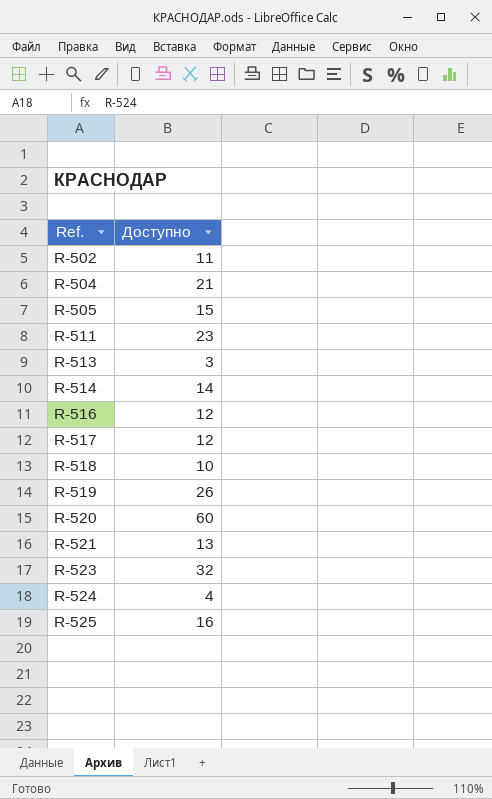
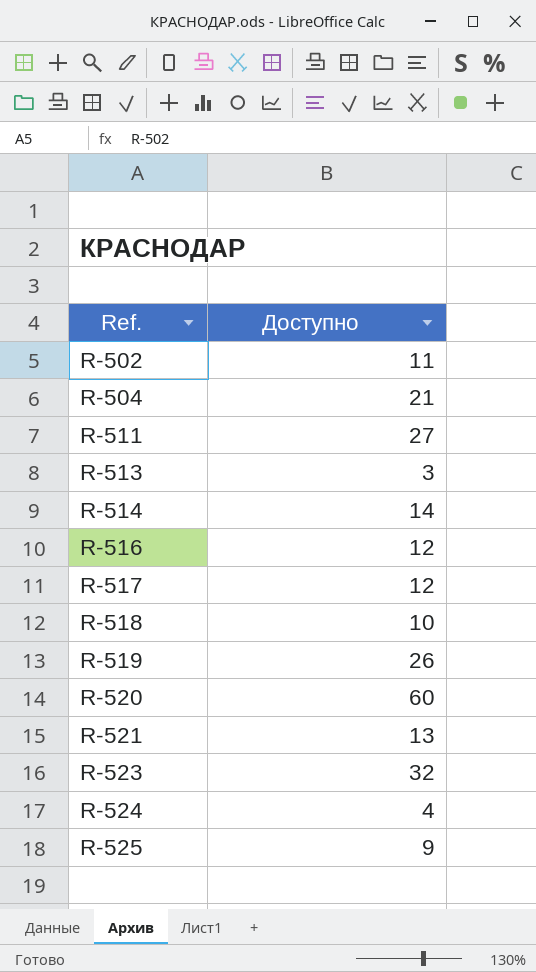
row R-505: 15 -> none
R-511 | Доступно: 23 -> 27
R-525 | Доступно: 16 -> 9

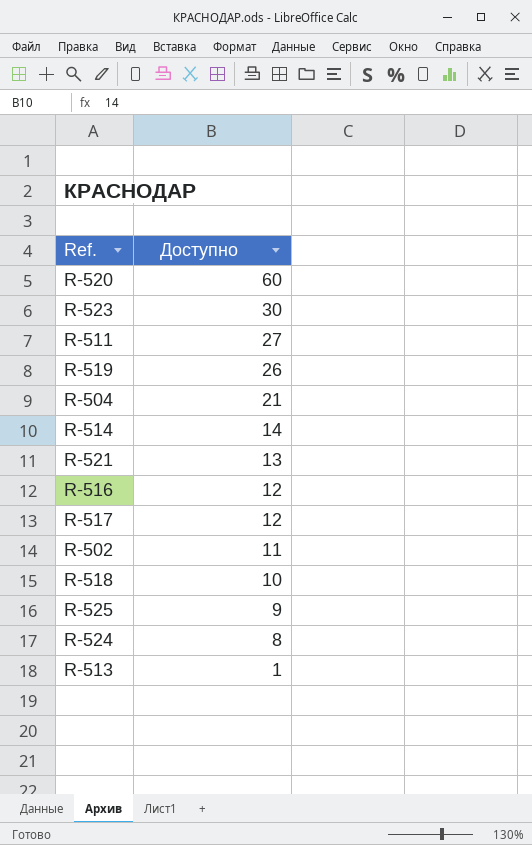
row order: Ref. ascending -> Доступно descending
R-523 | Доступно: 32 -> 30
R-524 | Доступно: 4 -> 8
R-513 | Доступно: 3 -> 1

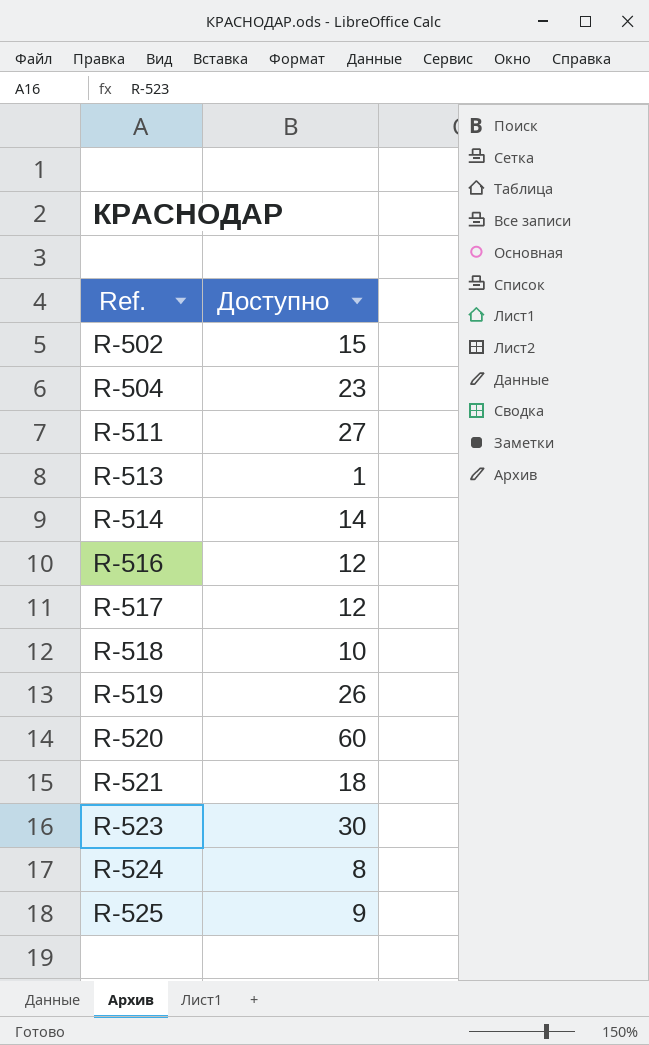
row order: Доступно descending -> Ref. ascending
R-502 | Доступно: 11 -> 15
R-504 | Доступно: 21 -> 23
R-521 | Доступно: 13 -> 18

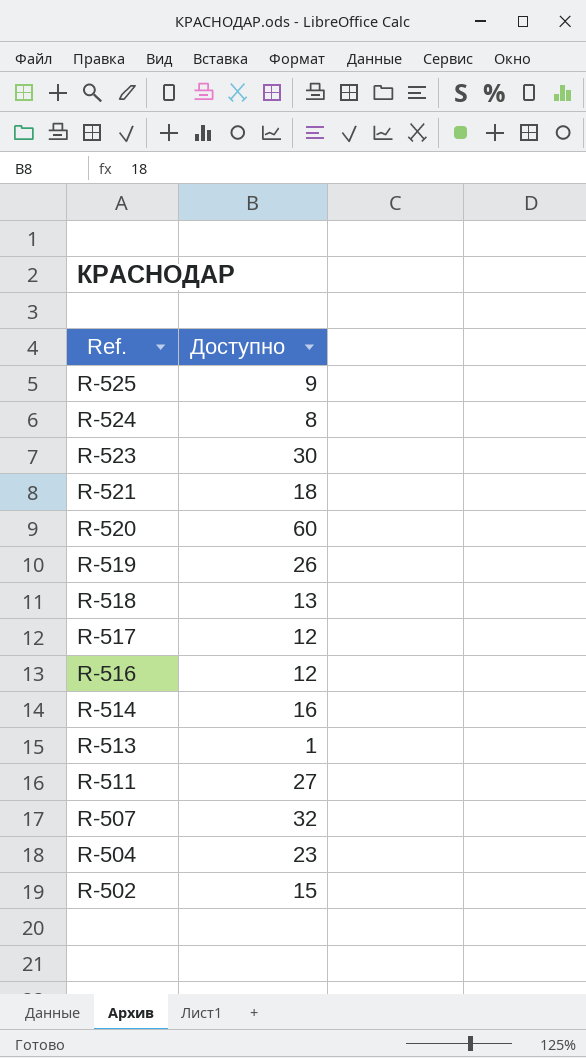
row order: Ref. ascending -> Ref. descending
R-518 | Доступно: 10 -> 13
R-514 | Доступно: 14 -> 16
row R-507: none -> 32

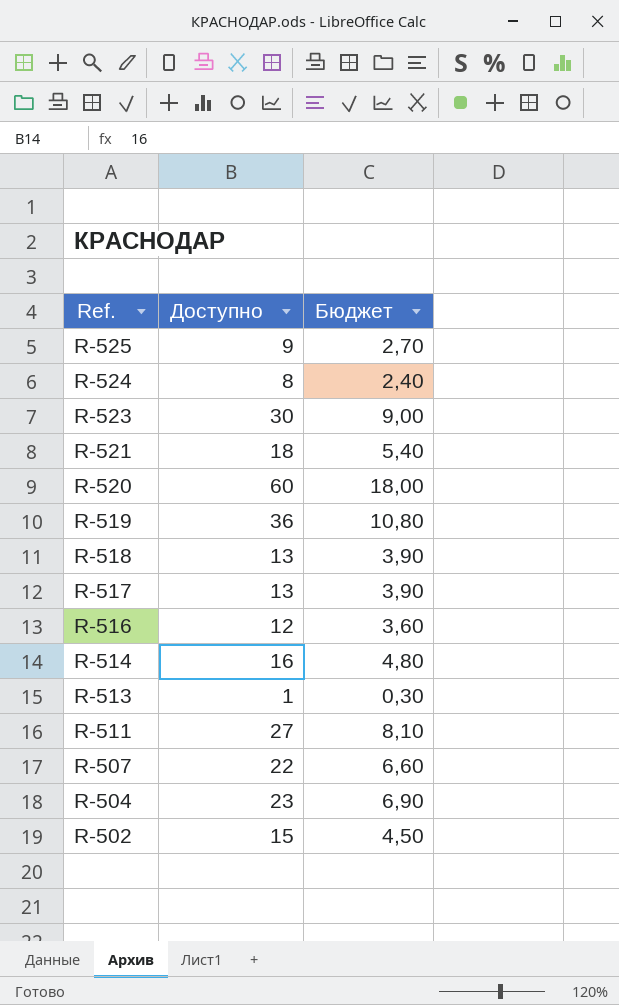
column Бюджет | formula: none -> [Доступно] * 0,3
R-519 | Доступно: 26 -> 36
R-517 | Доступно: 12 -> 13
R-507 | Доступно: 32 -> 22

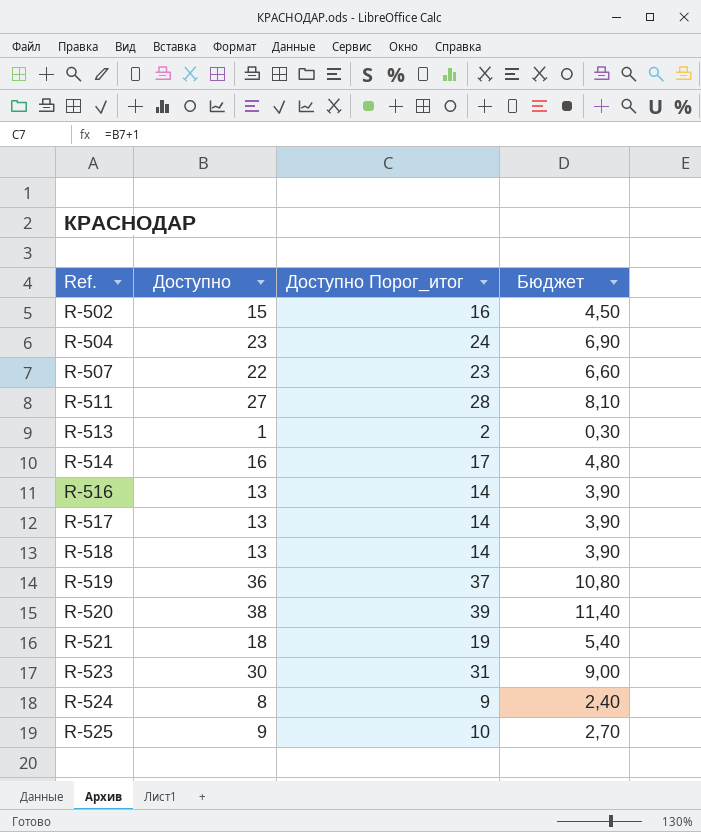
row order: Ref. descending -> Ref. ascending
column Доступно Порог_итог | formula: none -> [Доступно] + 1
R-516 | Доступно: 12 -> 13
R-516 | Бюджет: 3,60 -> 3,90
R-520 | Доступно: 60 -> 38
R-520 | Бюджет: 18,00 -> 11,40

